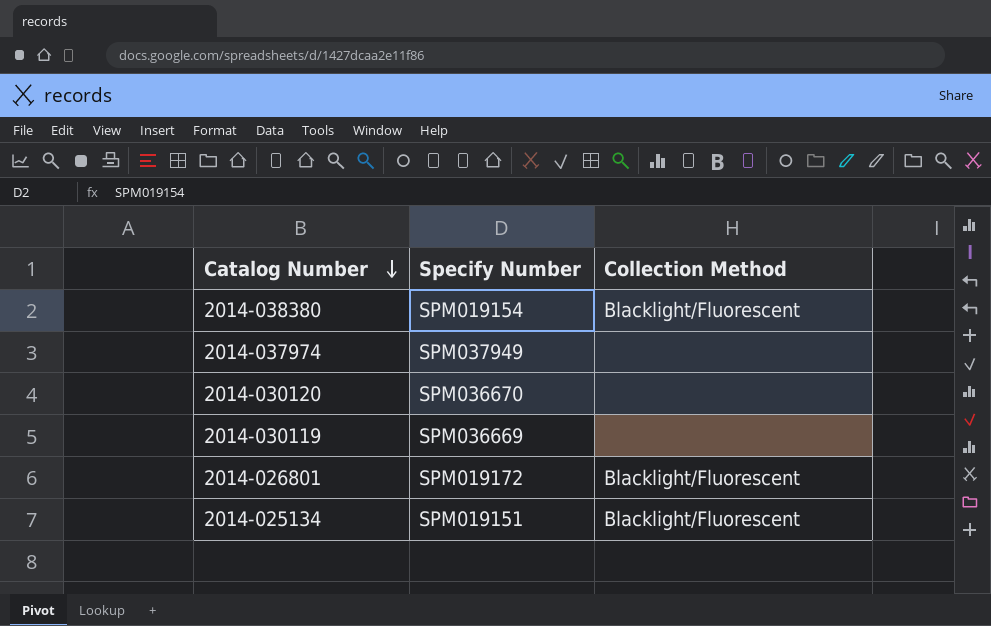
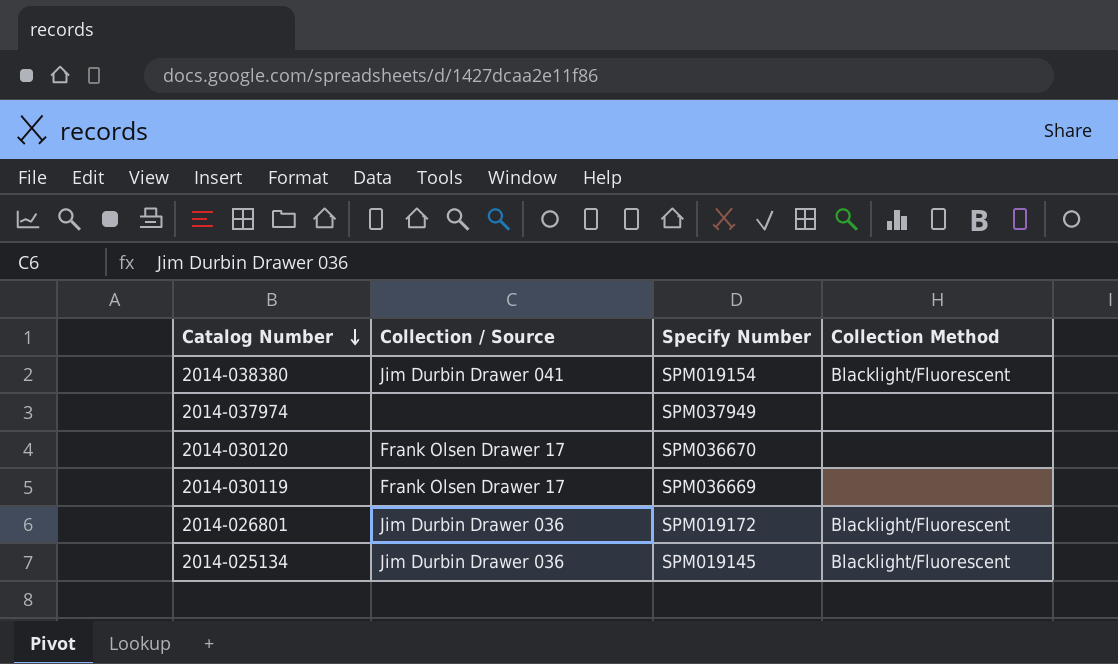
column Collection / Source | position: none -> 2
2014-025134 | Specify Number: SPM019151 -> SPM019145

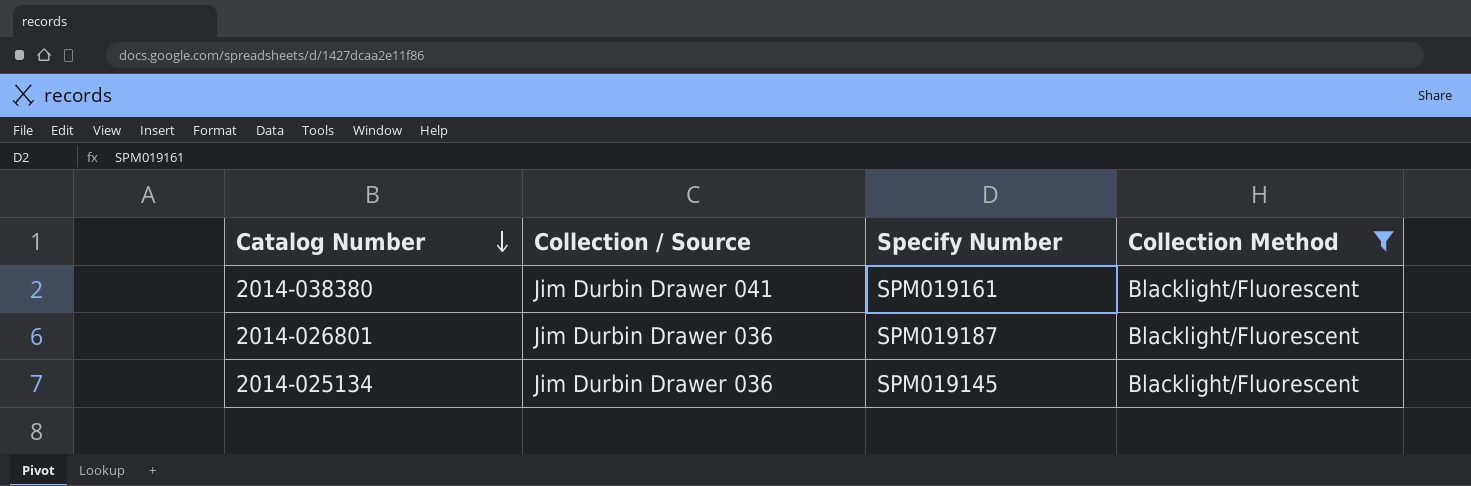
filter: none -> Collection Method = Blacklight/Fluorescent
2014-038380 | Specify Number: SPM019154 -> SPM019161
2014-026801 | Specify Number: SPM019172 -> SPM019187

